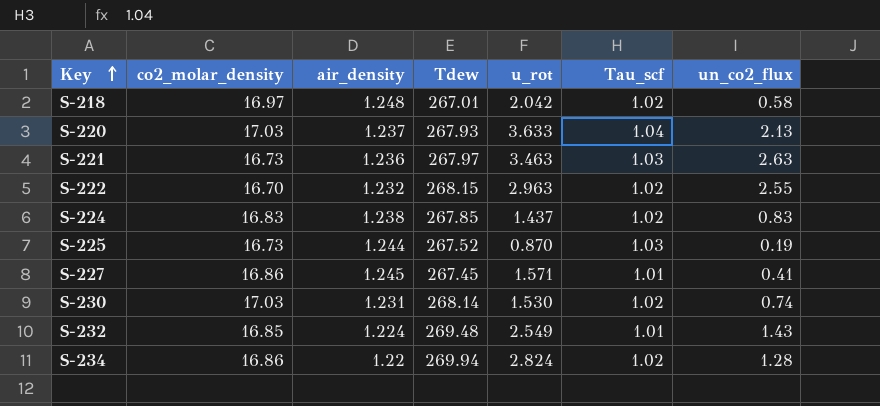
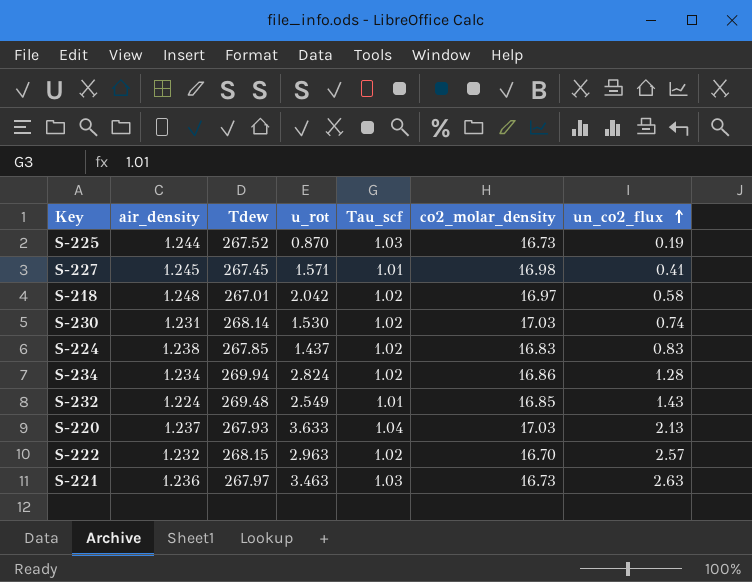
row order: Key ascending -> un_co2_flux ascending
column co2_molar_density | position: 2 -> 6
S-227 | co2_molar_density: 16.86 -> 16.98
S-234 | air_density: 1.22 -> 1.234
S-222 | un_co2_flux: 2.55 -> 2.57

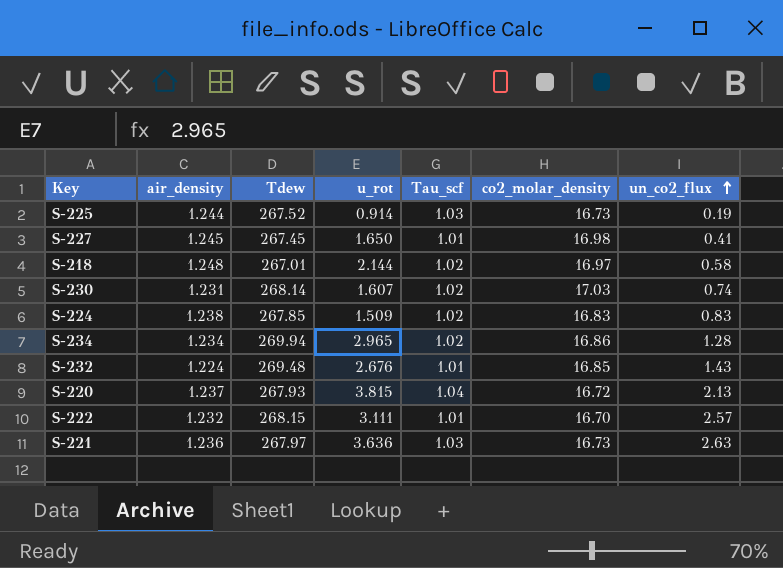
S-225 | u_rot: 0.870 -> 0.914
S-227 | u_rot: 1.571 -> 1.650
S-218 | u_rot: 2.042 -> 2.144
S-230 | u_rot: 1.530 -> 1.607
S-224 | u_rot: 1.437 -> 1.509
S-234 | u_rot: 2.824 -> 2.965
S-232 | u_rot: 2.549 -> 2.676
S-220 | u_rot: 3.633 -> 3.815
S-220 | co2_molar_density: 17.03 -> 16.72
S-222 | u_rot: 2.963 -> 3.111
S-222 | Tau_scf: 1.02 -> 1.01
S-221 | u_rot: 3.463 -> 3.636

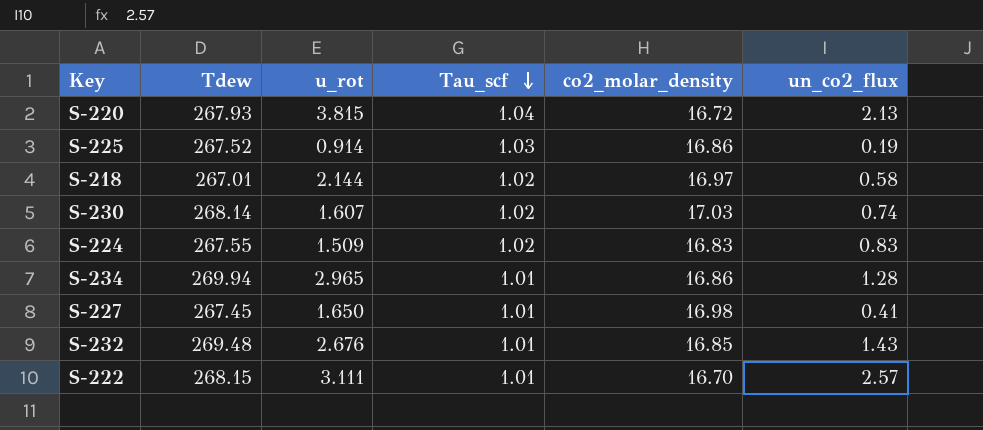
row order: un_co2_flux ascending -> Tau_scf descending
column air_density | position: 2 -> none
row S-221: 1.236 | 267.97 | 3.636 | 1.03 | 16.73 | 2.63 -> none
S-225 | co2_molar_density: 16.73 -> 16.86
S-224 | Tdew: 267.85 -> 267.55
S-234 | Tau_scf: 1.02 -> 1.01

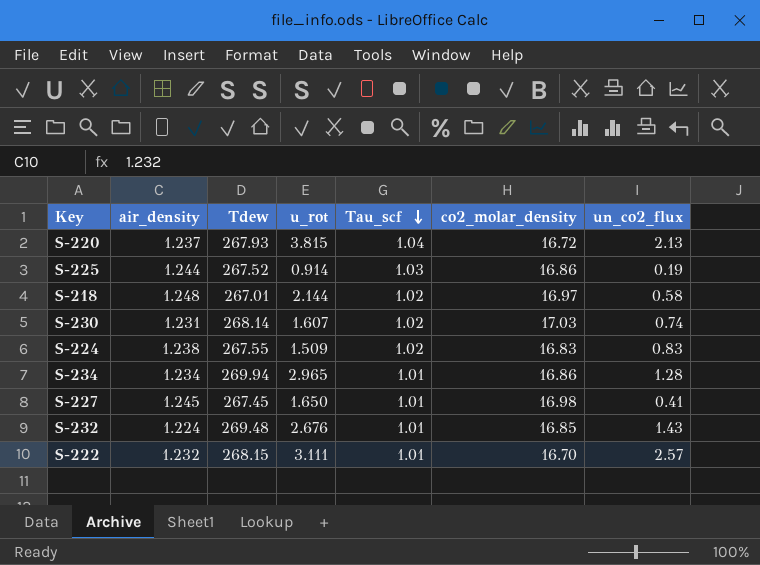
column air_density | position: none -> 2

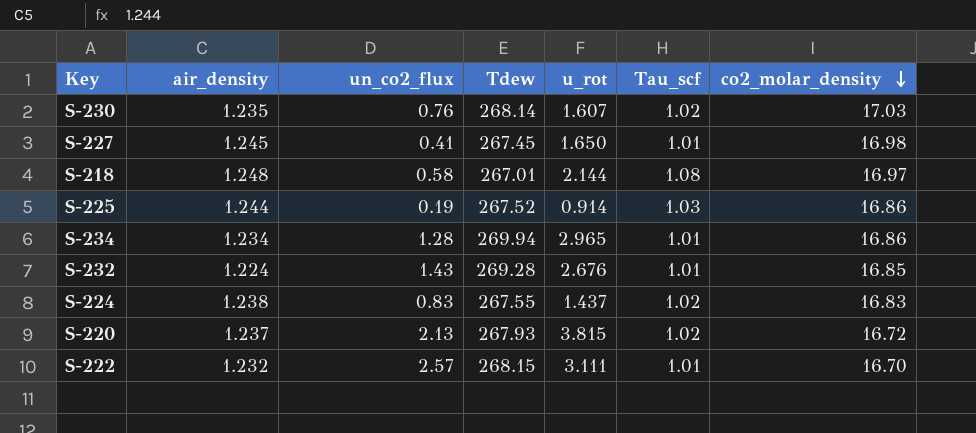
row order: Tau_scf descending -> co2_molar_density descending
column un_co2_flux | position: 7 -> 3
S-230 | air_density: 1.231 -> 1.235
S-230 | un_co2_flux: 0.74 -> 0.76
S-218 | Tau_scf: 1.02 -> 1.08
S-232 | Tdew: 269.48 -> 269.28
S-224 | u_rot: 1.509 -> 1.437
S-220 | Tau_scf: 1.04 -> 1.02

